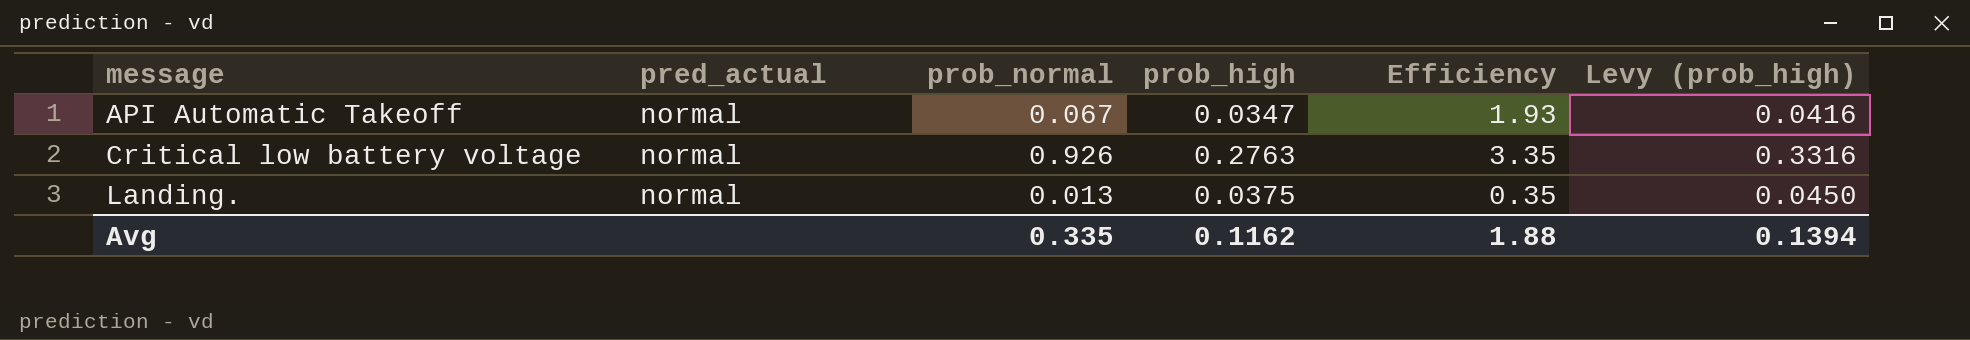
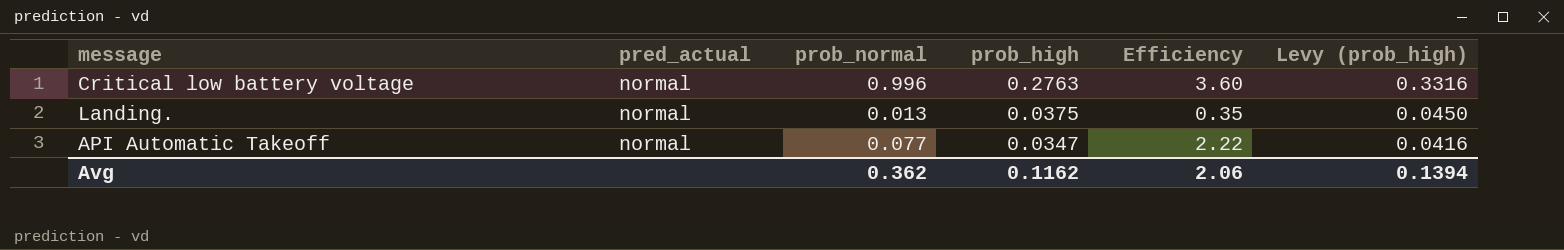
row order: message ascending -> prob_high descending
Critical low battery voltage | prob_normal: 0.926 -> 0.996
Critical low battery voltage | Efficiency: 3.35 -> 3.60
API Automatic Takeoff | prob_normal: 0.067 -> 0.077
API Automatic Takeoff | Efficiency: 1.93 -> 2.22
Avg | prob_normal: 0.335 -> 0.362
Avg | Efficiency: 1.88 -> 2.06

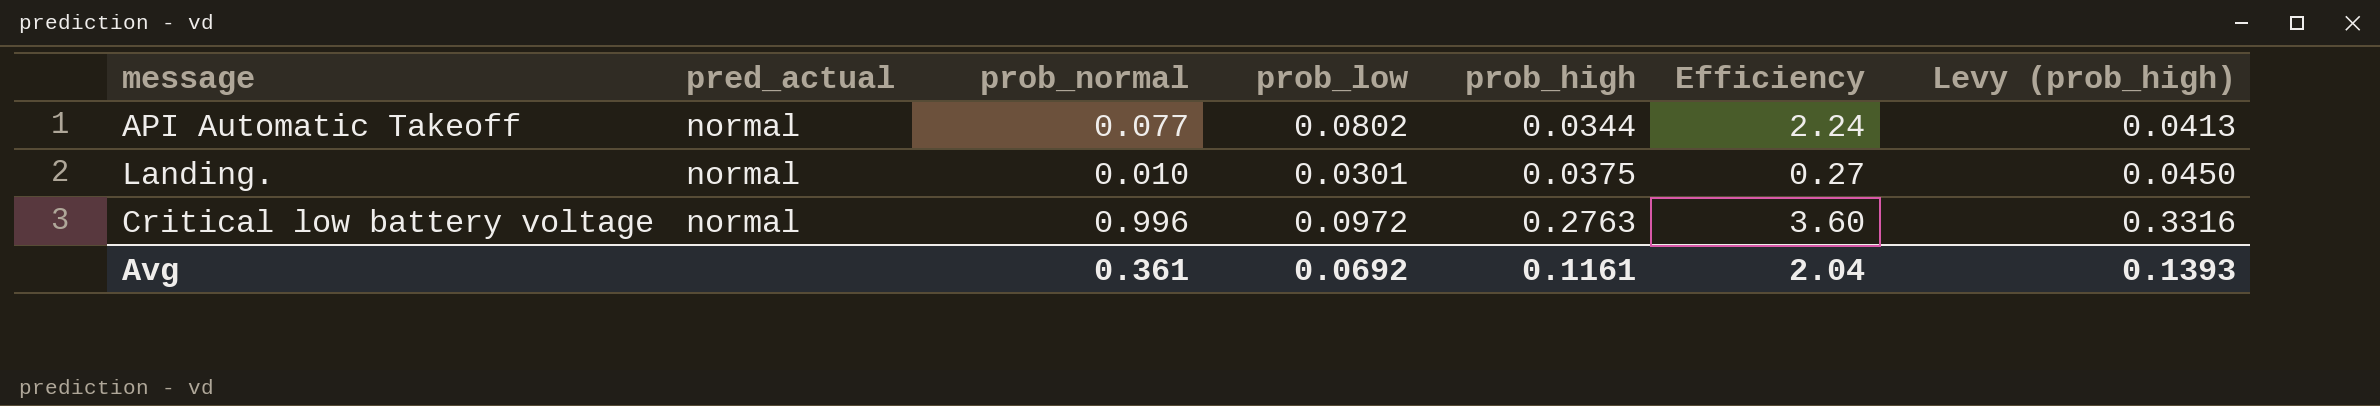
row order: prob_high descending -> prob_high ascending
column prob_low | position: none -> 4
API Automatic Takeoff | prob_high: 0.0347 -> 0.0344
API Automatic Takeoff | Efficiency: 2.22 -> 2.24
API Automatic Takeoff | Levy (prob_high): 0.0416 -> 0.0413
Landing. | prob_normal: 0.013 -> 0.010
Landing. | Efficiency: 0.35 -> 0.27
Avg | prob_normal: 0.362 -> 0.361
Avg | prob_high: 0.1162 -> 0.1161
Avg | Efficiency: 2.06 -> 2.04
Avg | Levy (prob_high): 0.1394 -> 0.1393

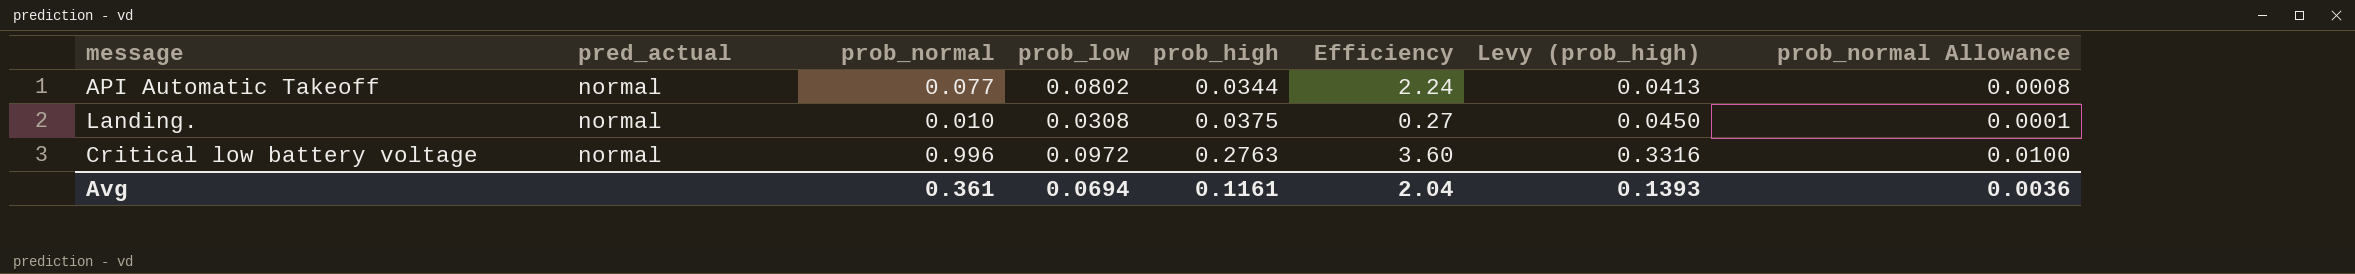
column prob_normal Allowance | formula: none -> [prob_normal] * 0.01
Landing. | prob_low: 0.0301 -> 0.0308
Avg | prob_low: 0.0692 -> 0.0694

